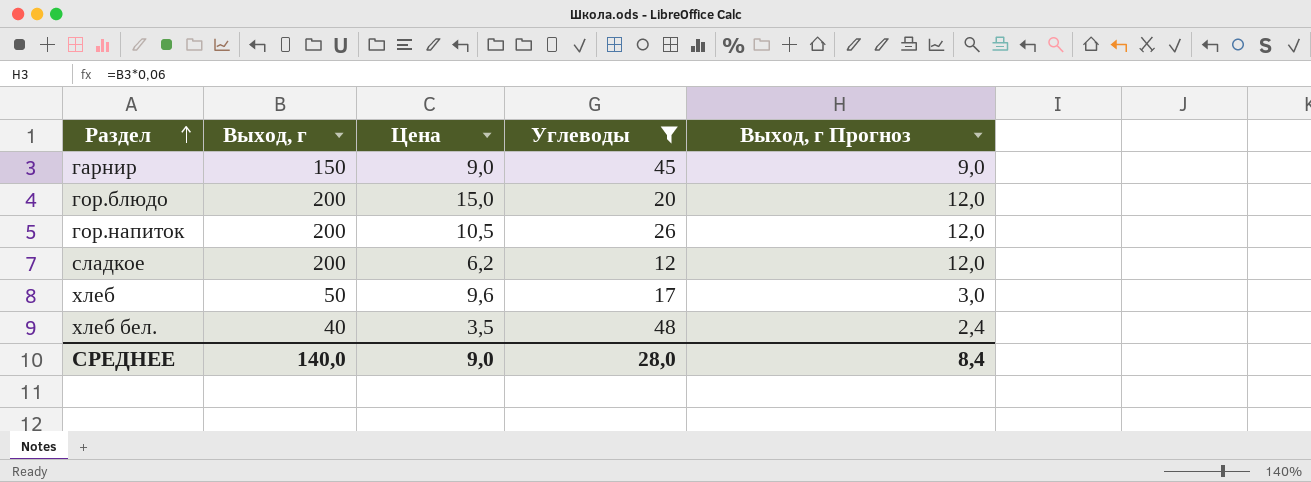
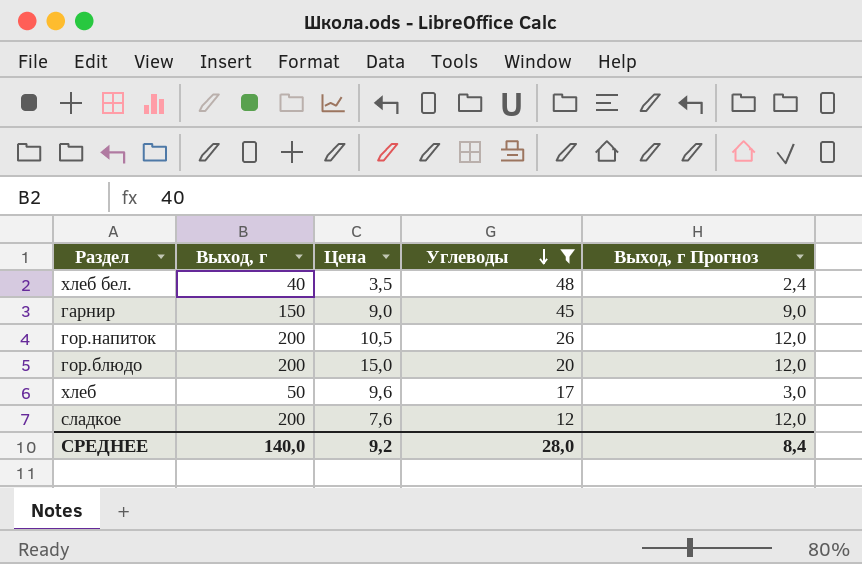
row order: Раздел ascending -> Углеводы descending
сладкое | Цена: 6,2 -> 7,6
СРЕДНЕЕ | Цена: 9,0 -> 9,2

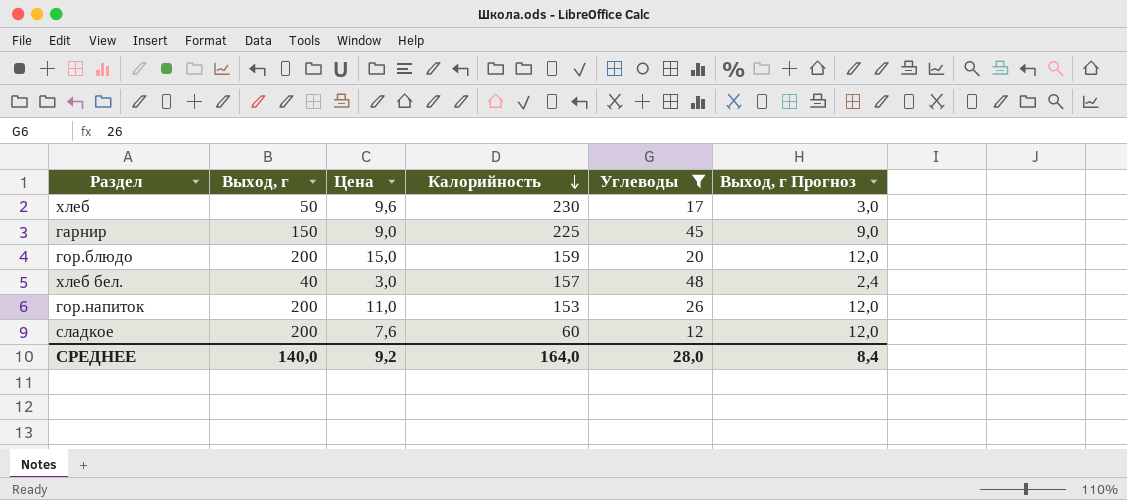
row order: Углеводы descending -> Калорийность descending
column Калорийность | position: none -> 4
хлеб бел. | Цена: 3,5 -> 3,0
гор.напиток | Цена: 10,5 -> 11,0

